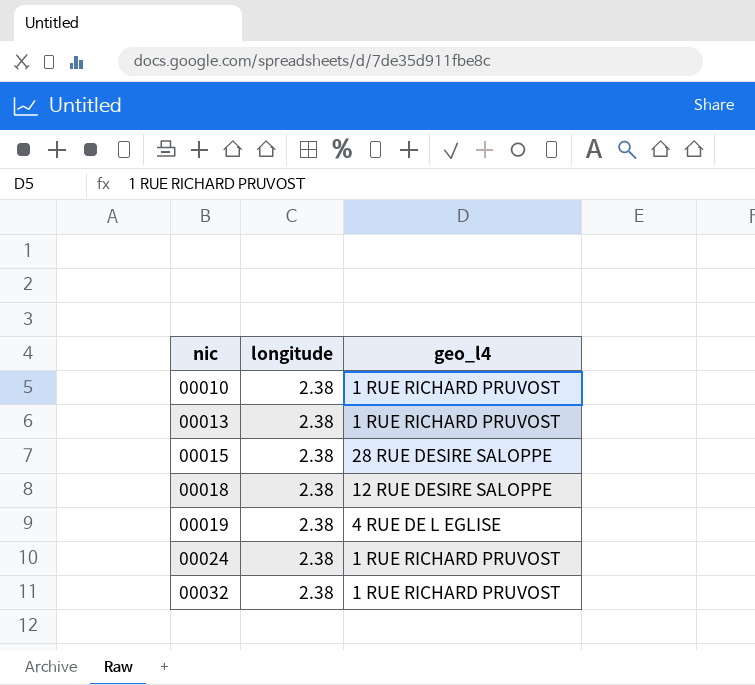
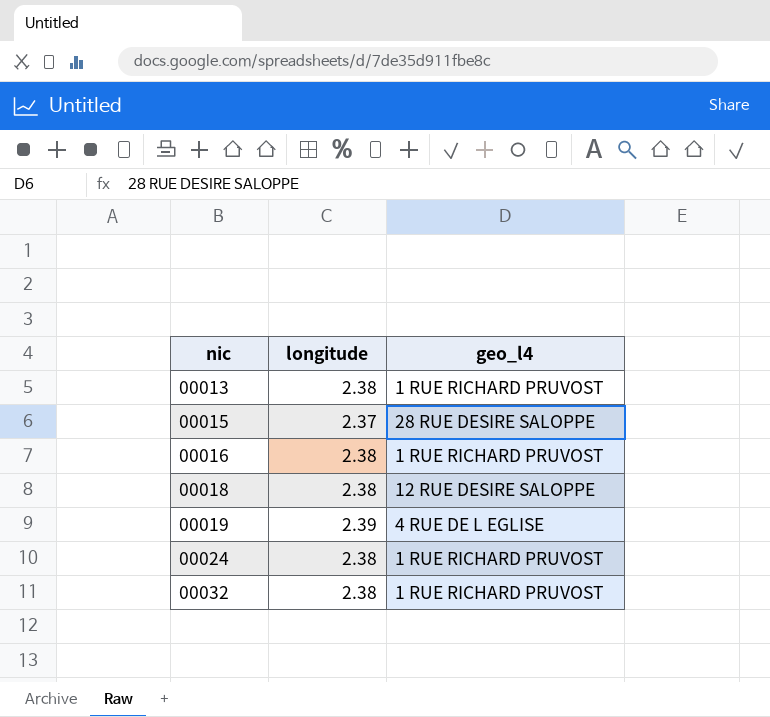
row 00010: 2.38 | 1 RUE RICHARD PRUVOST -> none
00015 | longitude: 2.38 -> 2.37
row 00016: none -> 2.38 | 1 RUE RICHARD PRUVOST
00019 | longitude: 2.38 -> 2.39

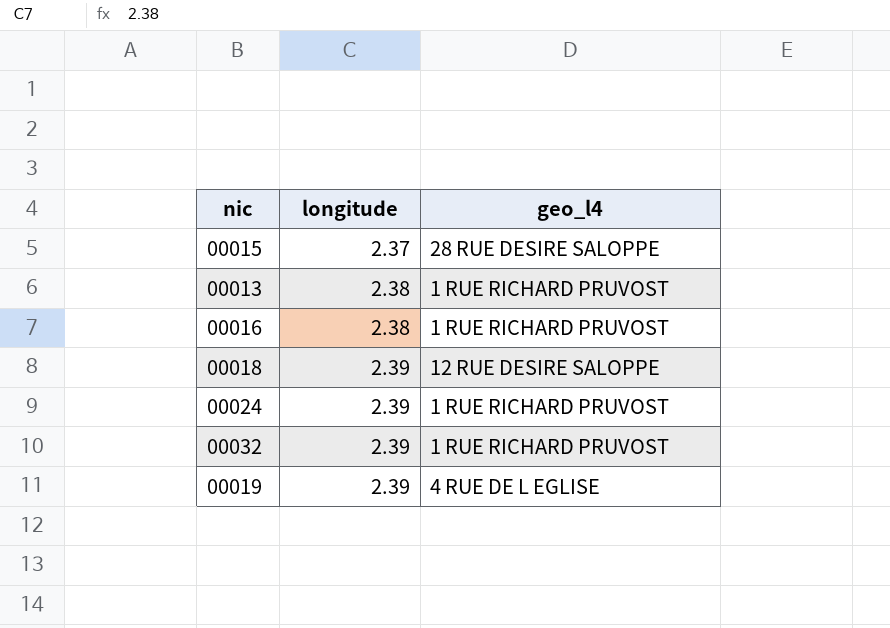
row order: nic ascending -> longitude ascending
00018 | longitude: 2.38 -> 2.39
00024 | longitude: 2.38 -> 2.39
00032 | longitude: 2.38 -> 2.39

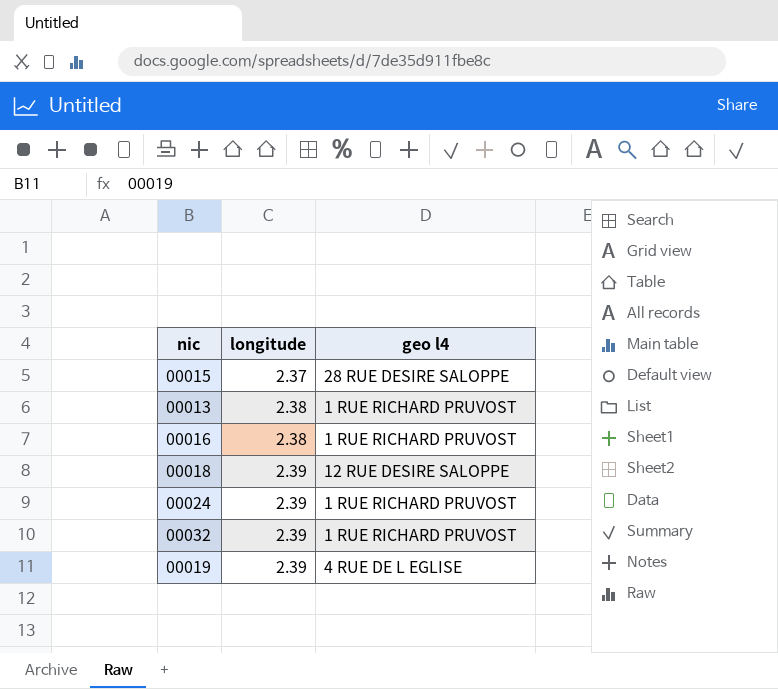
column name: geo_l4 -> geo l4

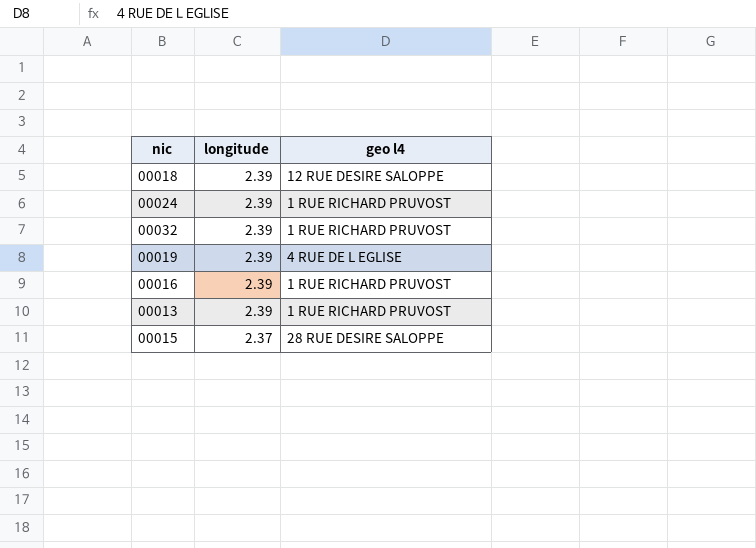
row order: longitude ascending -> longitude descending
00016 | longitude: 2.38 -> 2.39
00013 | longitude: 2.38 -> 2.39

